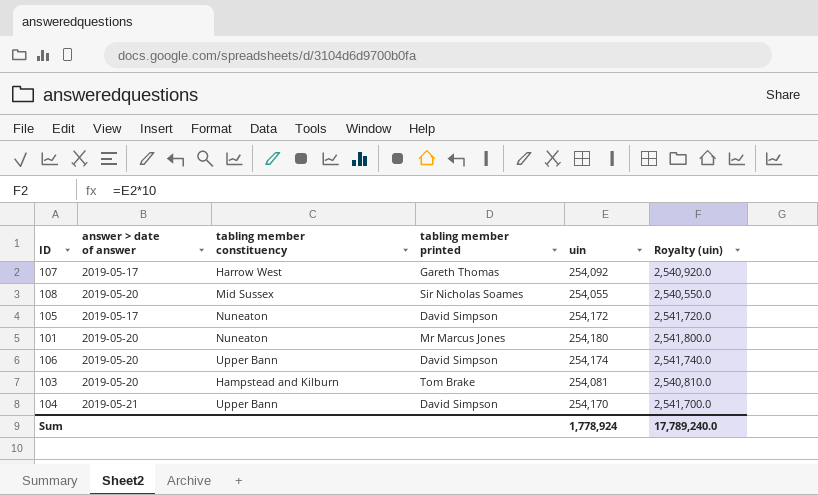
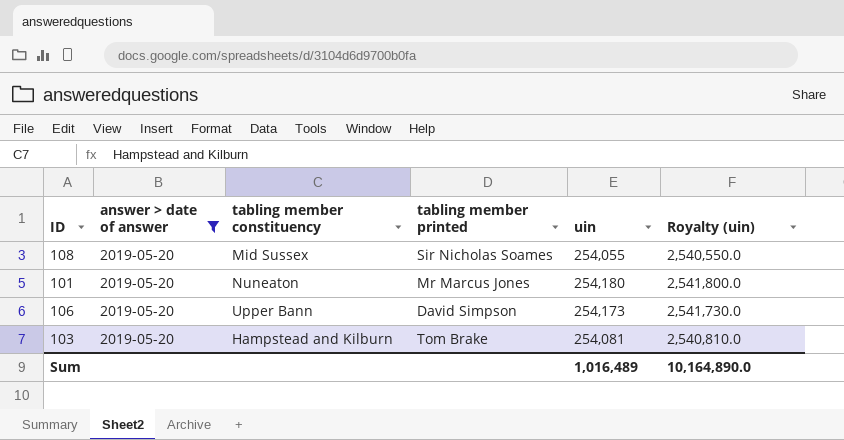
filter: none -> answer > date of answer = 2019-05-20
106 | uin: 254,174 -> 254,173
106 | Royalty (uin): 2,541,740.0 -> 2,541,730.0
Sum | uin: 1,778,924 -> 1,016,489
Sum | Royalty (uin): 17,789,240.0 -> 10,164,890.0

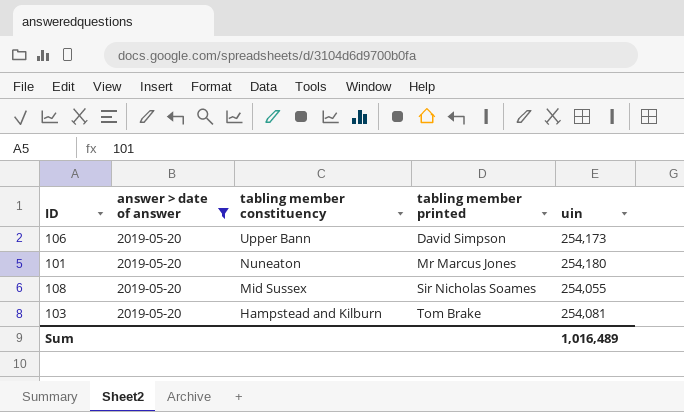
row order: none -> tabling member constituency descending
column Royalty (uin) | formula: [uin] * 10 -> none

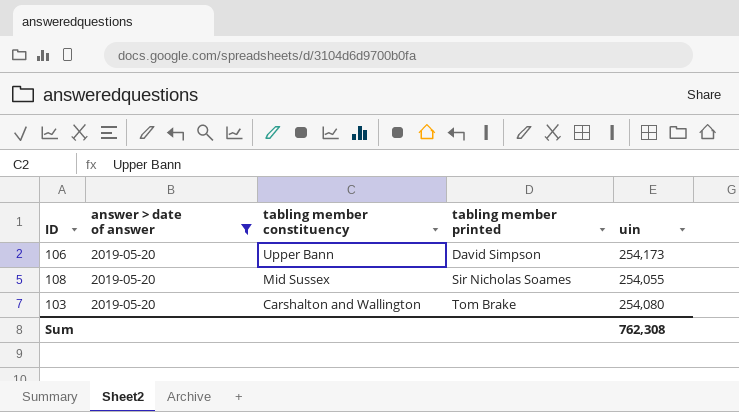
row 101: 2019-05-20 | Nuneaton | Mr Marcus Jones | 254,180 -> none
103 | tabling member constituency: Hampstead and Kilburn -> Carshalton and Wallington
103 | uin: 254,081 -> 254,080
Sum | uin: 1,016,489 -> 762,308

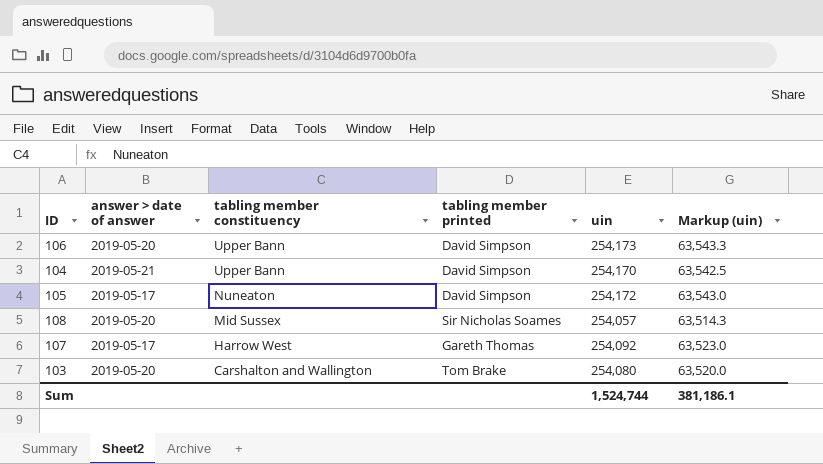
filter: answer > date of answer = 2019-05-20 -> none
column Markup (uin) | formula: none -> [uin] * 0.25
108 | uin: 254,055 -> 254,057
Sum | uin: 762,308 -> 1,524,744

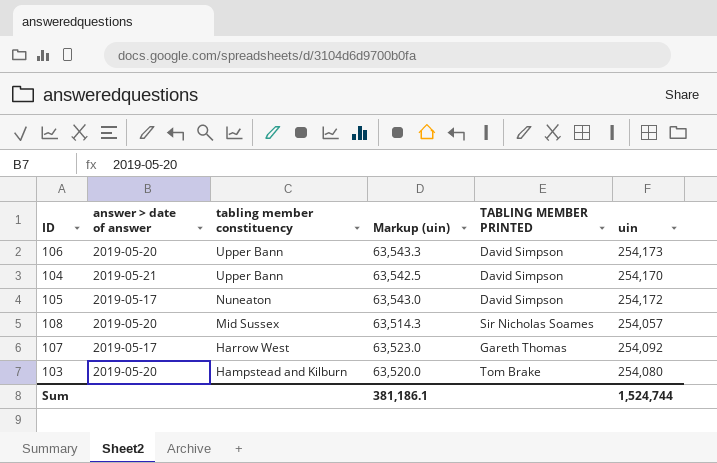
column Markup (uin) | position: 6 -> 4
column name: tabling member printed -> TABLING MEMBER PRINTED
103 | tabling member constituency: Carshalton and Wallington -> Hampstead and Kilburn

